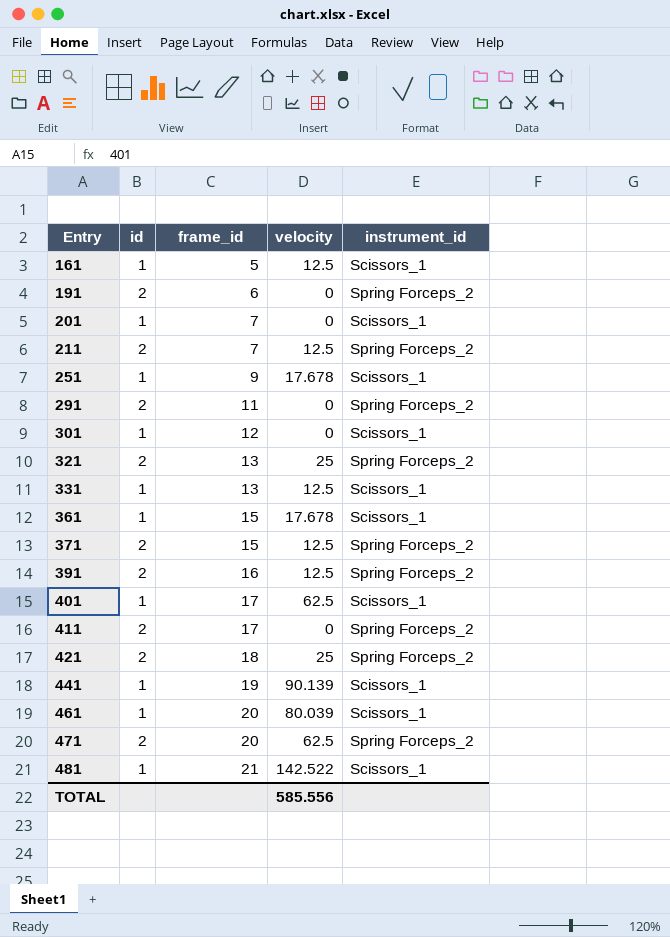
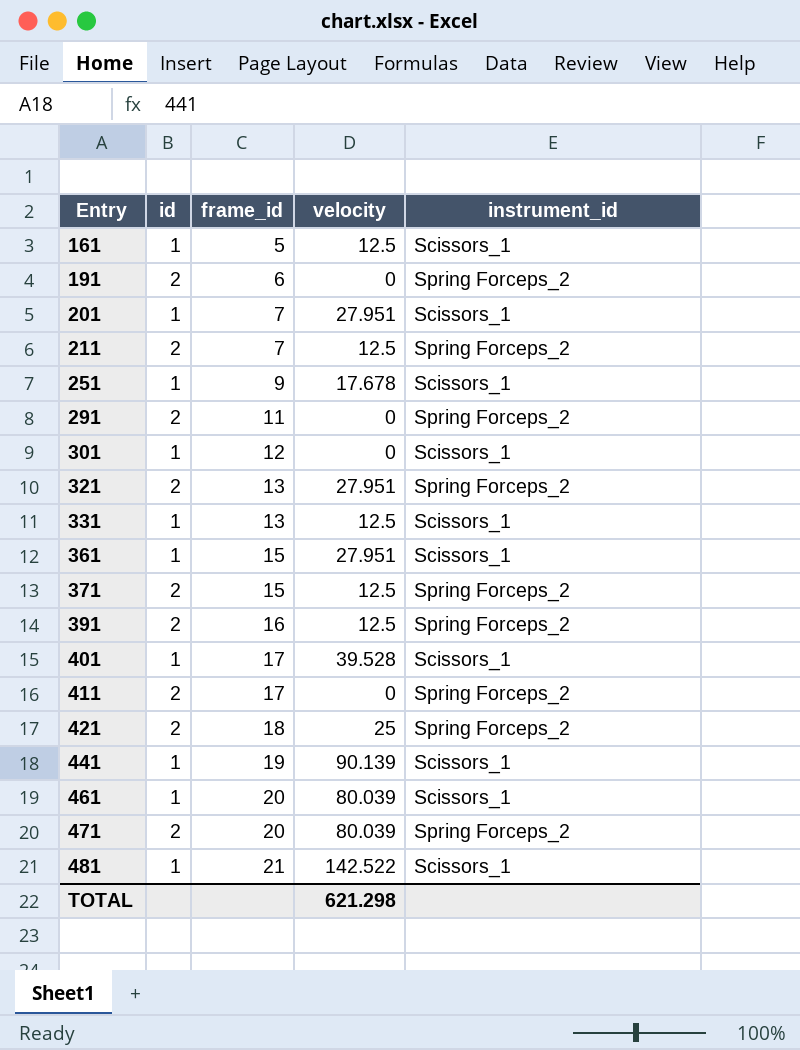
201 | velocity: 0 -> 27.951
321 | velocity: 25 -> 27.951
361 | velocity: 17.678 -> 27.951
401 | velocity: 62.5 -> 39.528
471 | velocity: 62.5 -> 80.039
TOTAL | velocity: 585.556 -> 621.298

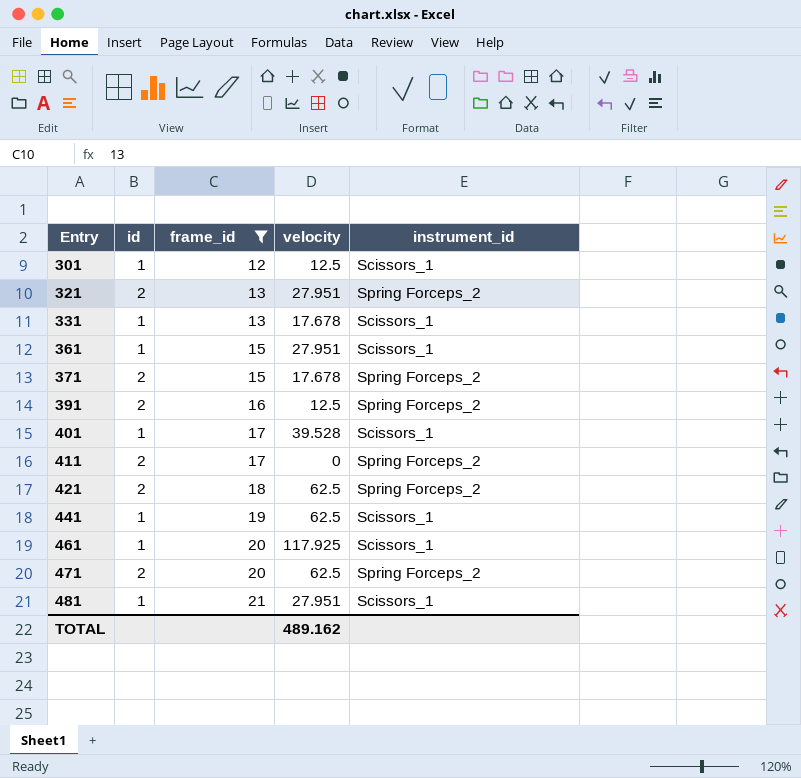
filter: none -> frame_id >= 12
301 | velocity: 0 -> 12.5
331 | velocity: 12.5 -> 17.678
371 | velocity: 12.5 -> 17.678
421 | velocity: 25 -> 62.5
441 | velocity: 90.139 -> 62.5
461 | velocity: 80.039 -> 117.925
471 | velocity: 80.039 -> 62.5
481 | velocity: 142.522 -> 27.951
TOTAL | velocity: 621.298 -> 489.162

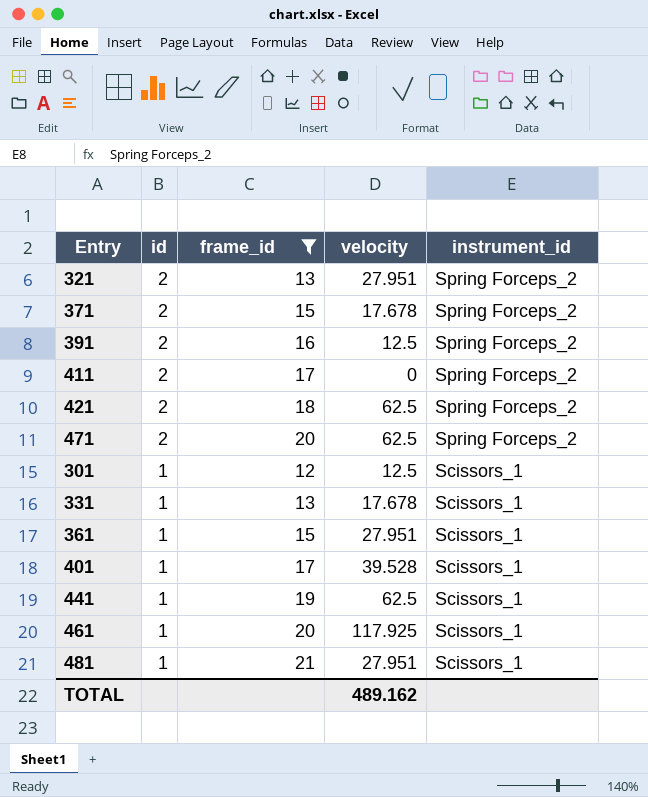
row order: Entry ascending -> id descending

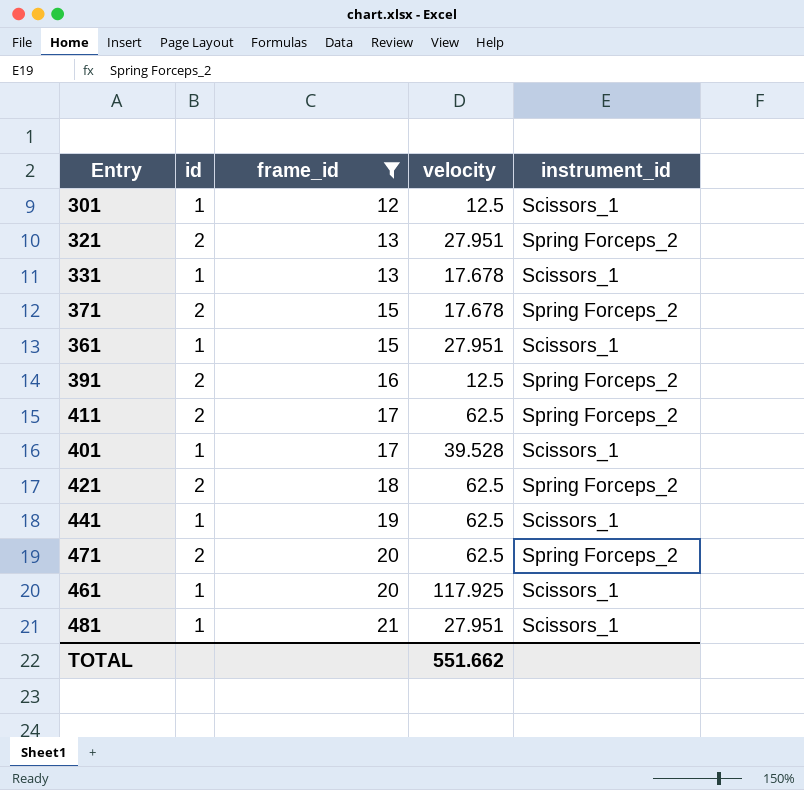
row order: id descending -> frame_id ascending
411 | velocity: 0 -> 62.5
TOTAL | velocity: 489.162 -> 551.662

